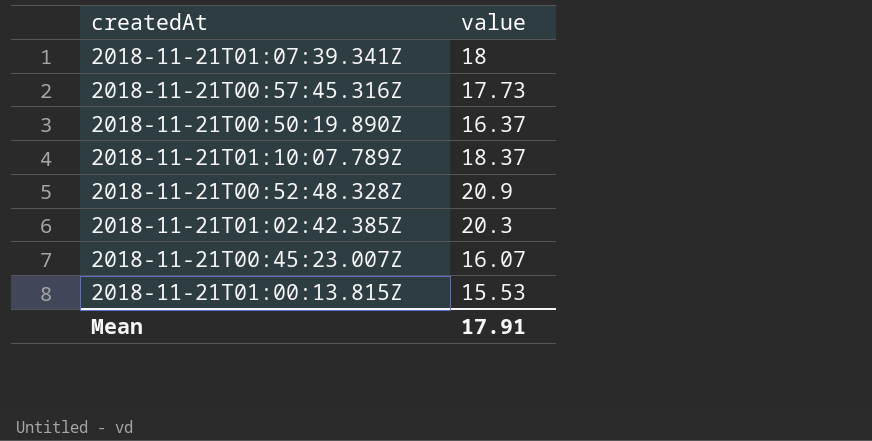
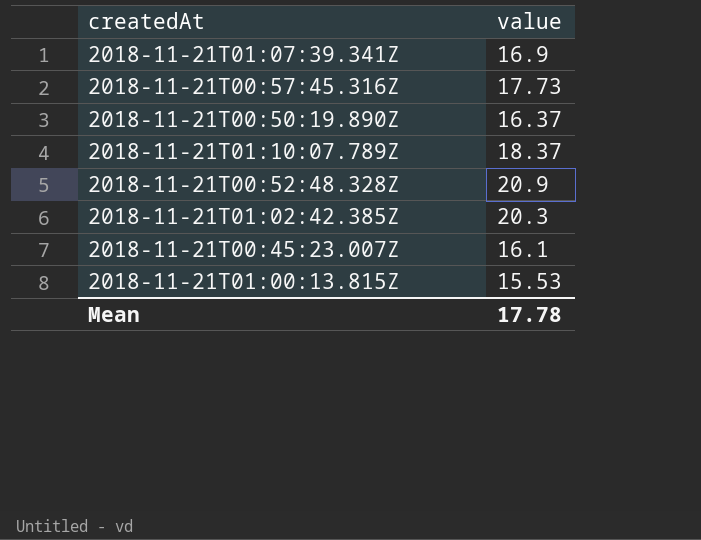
2018-11-21T01:07:39.341Z | value: 18 -> 16.9
2018-11-21T00:45:23.007Z | value: 16.07 -> 16.1
Mean | value: 17.91 -> 17.78

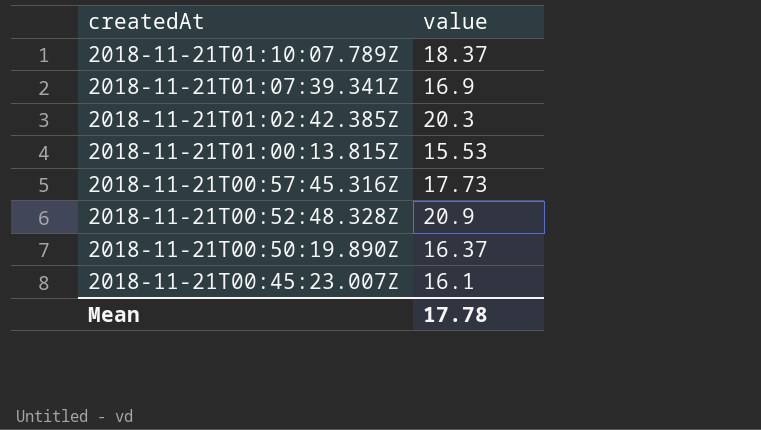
row order: none -> createdAt descending

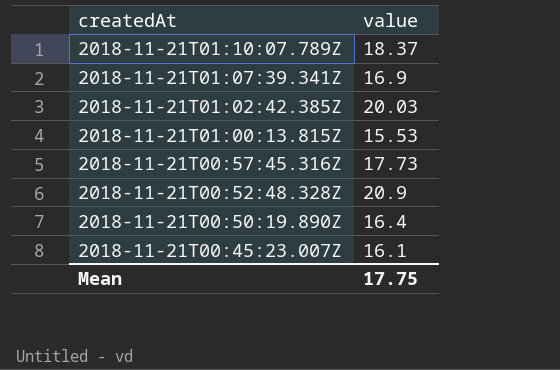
2018-11-21T01:02:42.385Z | value: 20.3 -> 20.03
2018-11-21T00:50:19.890Z | value: 16.37 -> 16.4
Mean | value: 17.78 -> 17.75

